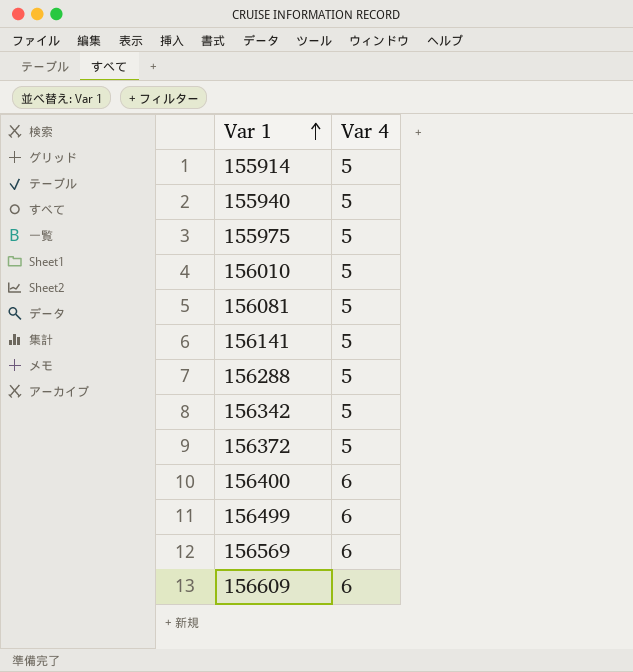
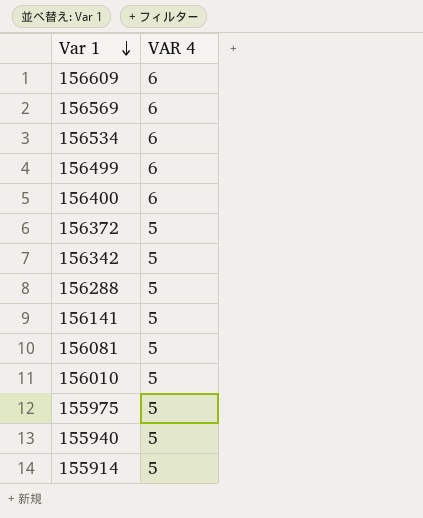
row order: Var 1 ascending -> Var 1 descending
column name: Var 4 -> VAR 4
row 156534: none -> 6

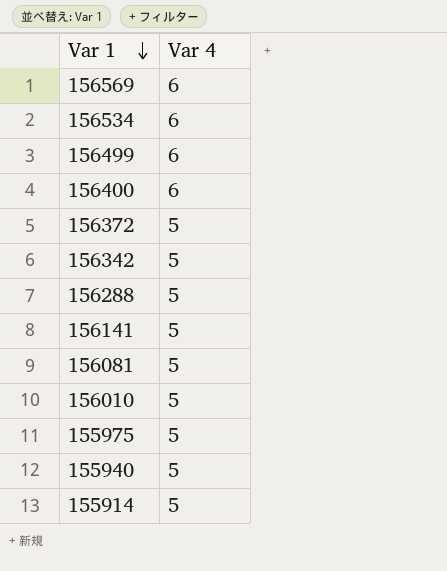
column name: VAR 4 -> Var 4
row 156609: 6 -> none

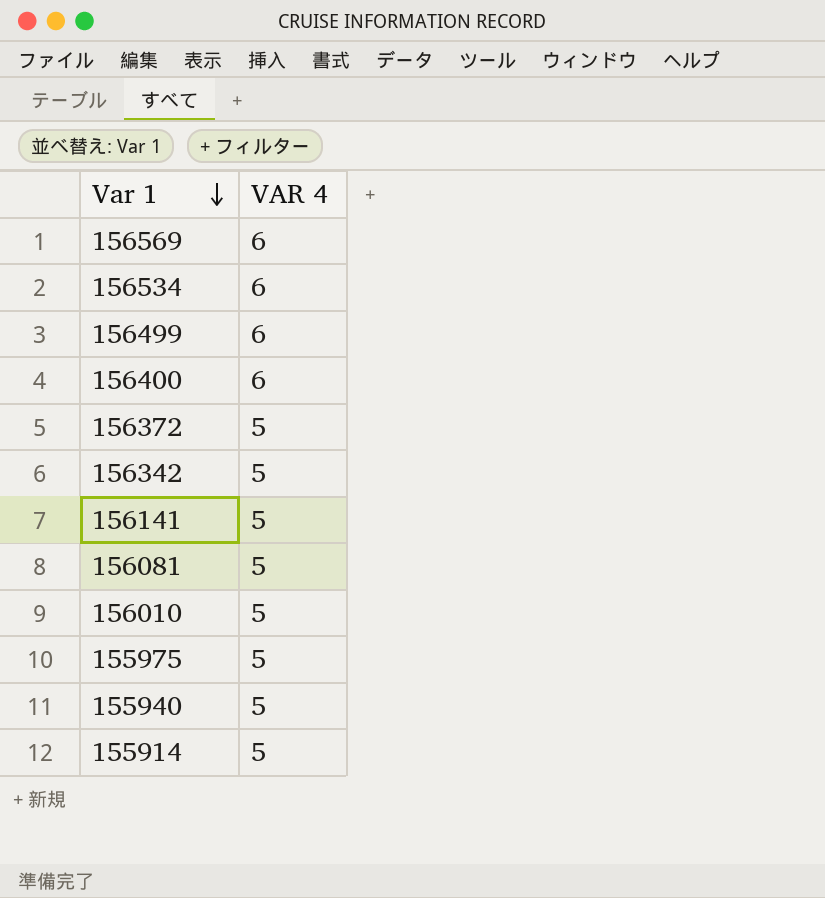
column name: Var 4 -> VAR 4
row 156288: 5 -> none

